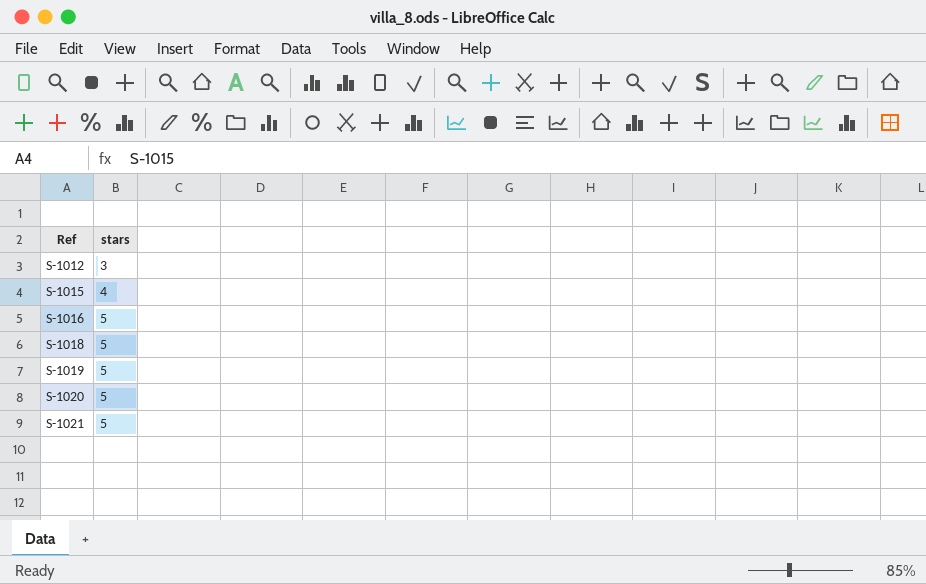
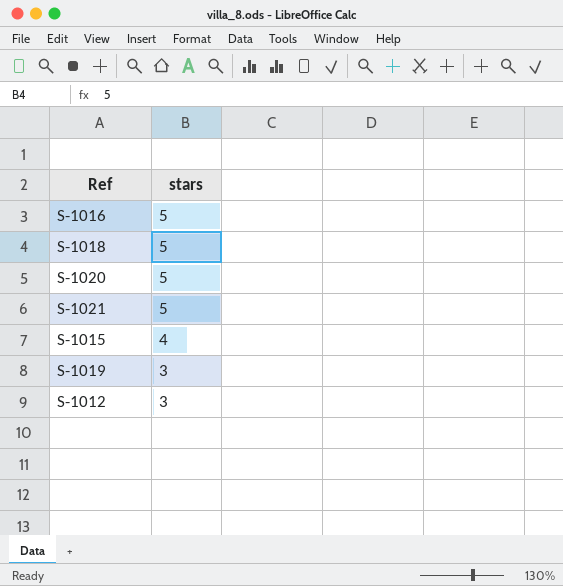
row order: Ref ascending -> stars descending
S-1019 | stars: 5 -> 3

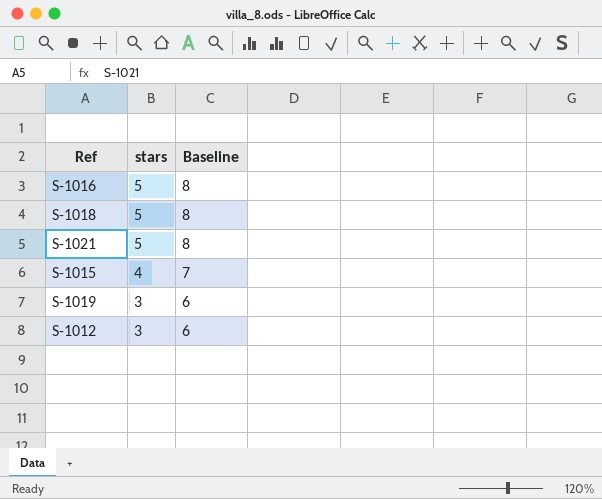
column Baseline | formula: none -> [stars] + 3
row S-1020: 5 -> none

